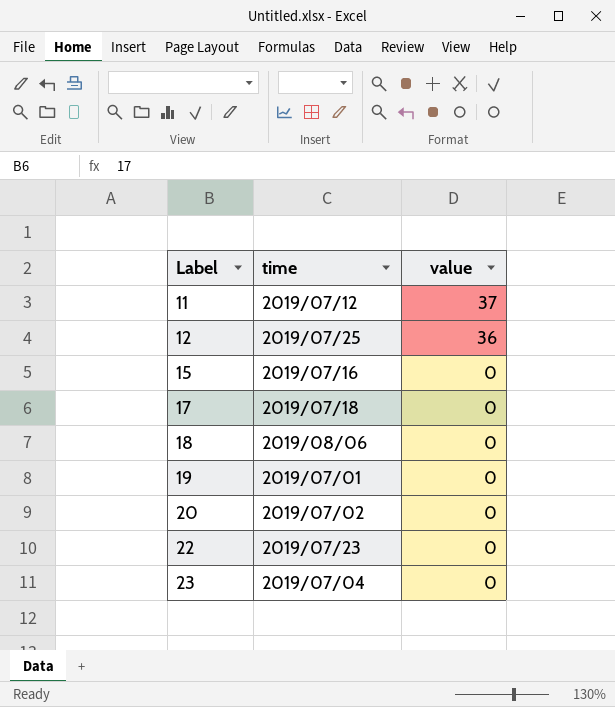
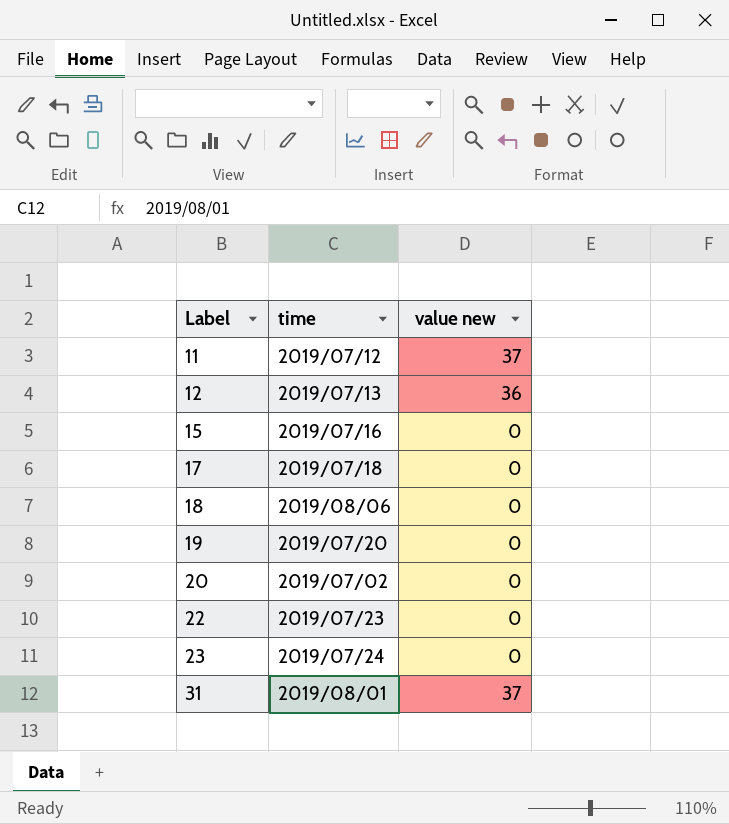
column name: value -> value new
12 | time: 2019/07/25 -> 2019/07/13
19 | time: 2019/07/01 -> 2019/07/20
23 | time: 2019/07/04 -> 2019/07/24
row 31: none -> 2019/08/01 | 37

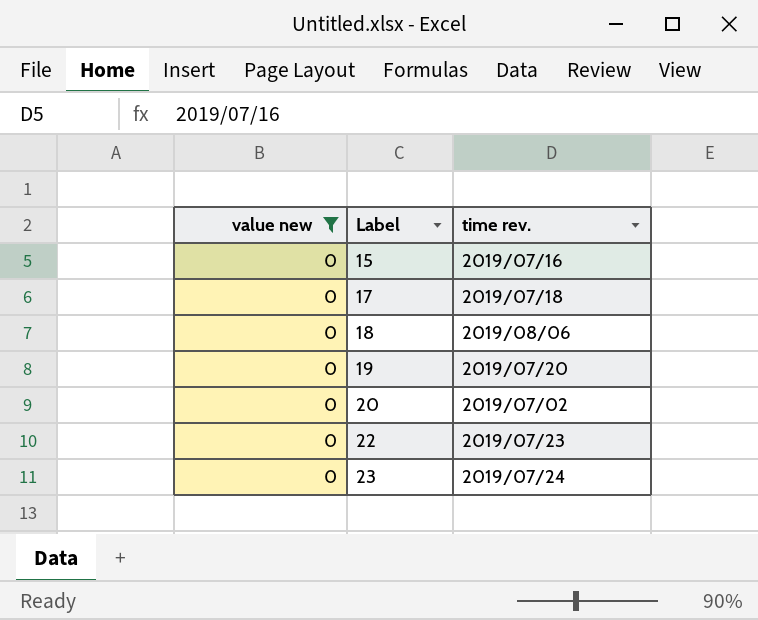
filter: none -> value new = 0
column value new | position: 3 -> 1
column name: time -> time rev.

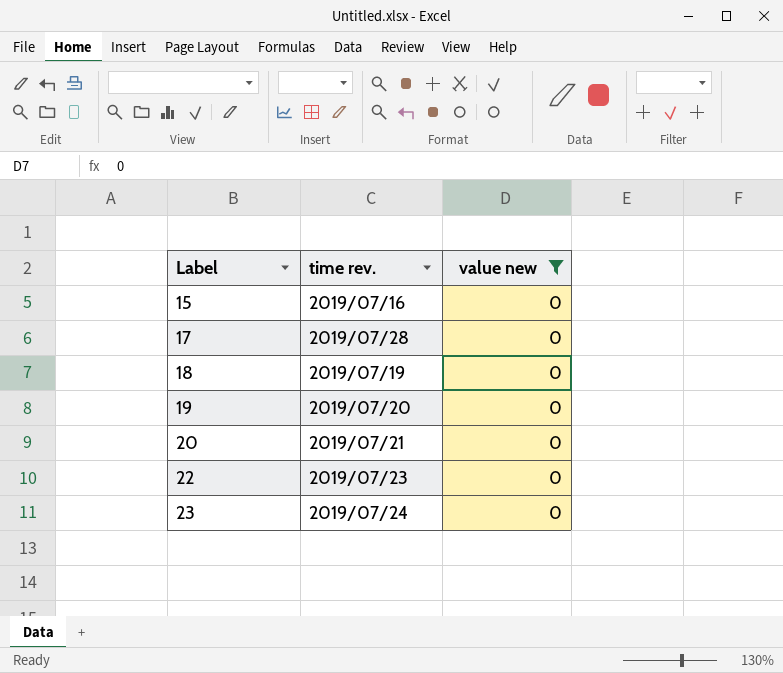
column value new | position: 1 -> 3
17 | time rev.: 2019/07/18 -> 2019/07/28
18 | time rev.: 2019/08/06 -> 2019/07/19
20 | time rev.: 2019/07/02 -> 2019/07/21

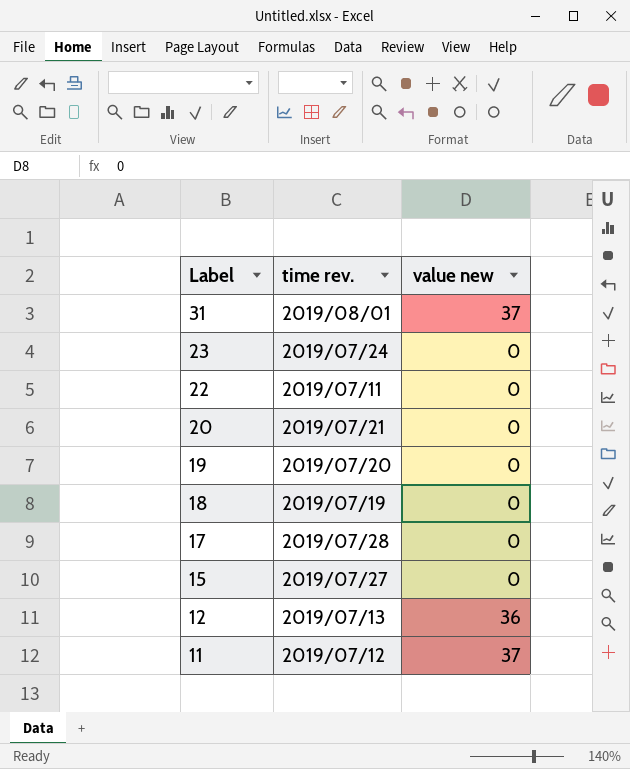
filter: value new = 0 -> none
row order: Label ascending -> Label descending
22 | time rev.: 2019/07/23 -> 2019/07/11
15 | time rev.: 2019/07/16 -> 2019/07/27

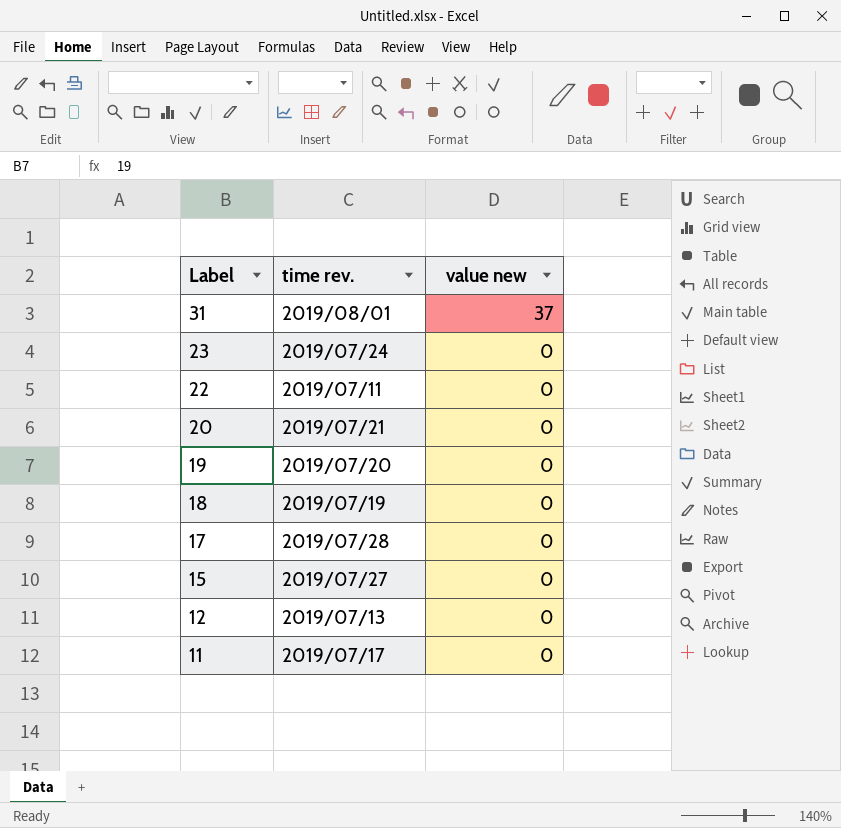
12 | value new: 36 -> 0
11 | time rev.: 2019/07/12 -> 2019/07/17
11 | value new: 37 -> 0

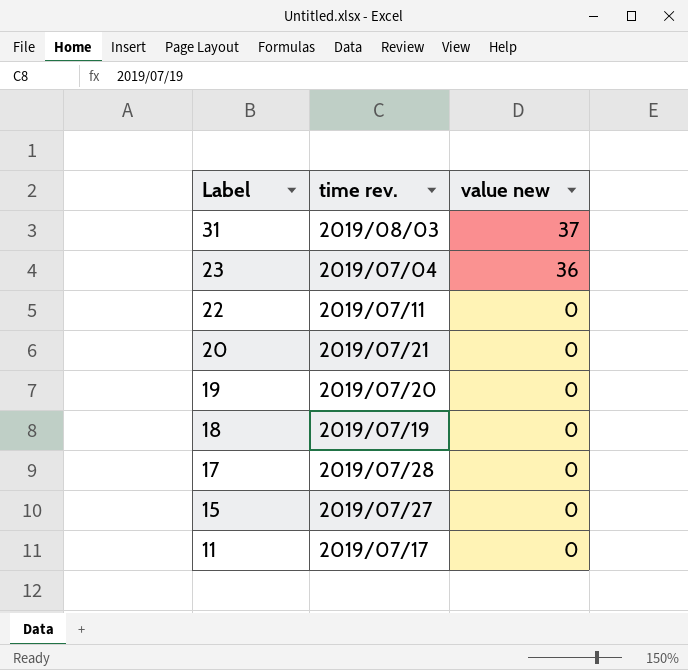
row 12: 2019/07/13 | 0 -> none
31 | time rev.: 2019/08/01 -> 2019/08/03
23 | time rev.: 2019/07/24 -> 2019/07/04
23 | value new: 0 -> 36

